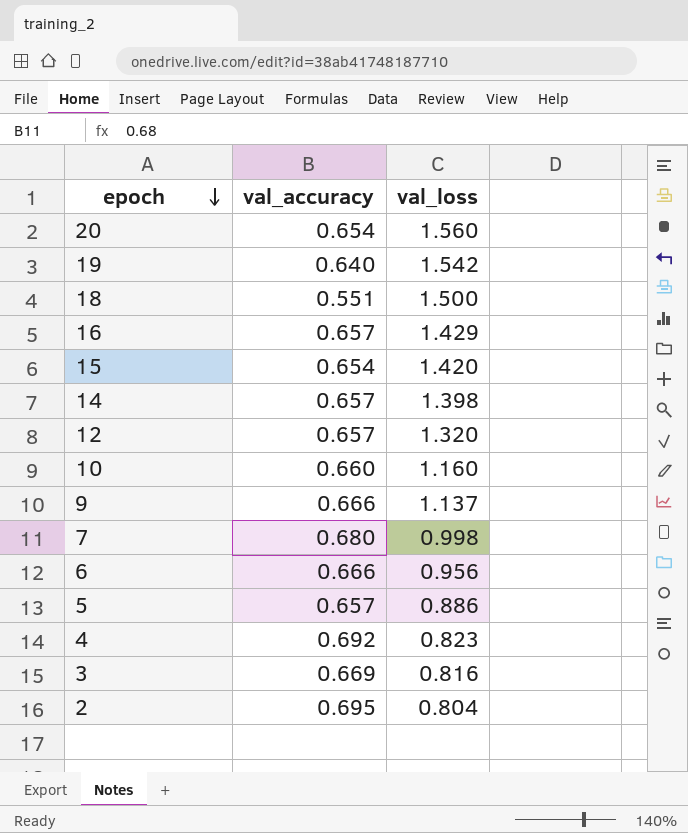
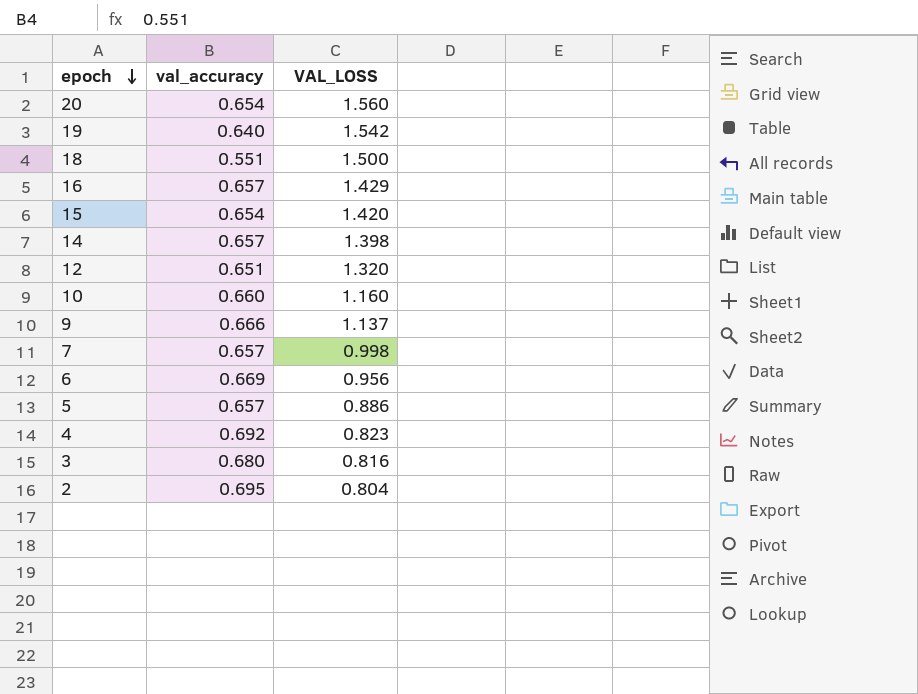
column name: val_loss -> VAL_LOSS
12 | val_accuracy: 0.657 -> 0.651
7 | val_accuracy: 0.680 -> 0.657
6 | val_accuracy: 0.666 -> 0.669
3 | val_accuracy: 0.669 -> 0.680

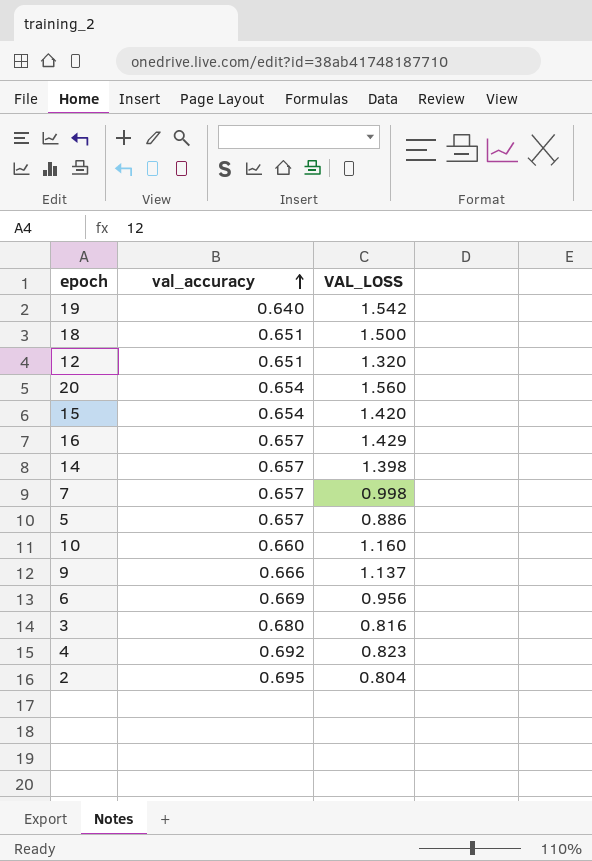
row order: epoch descending -> val_accuracy ascending
18 | val_accuracy: 0.551 -> 0.651

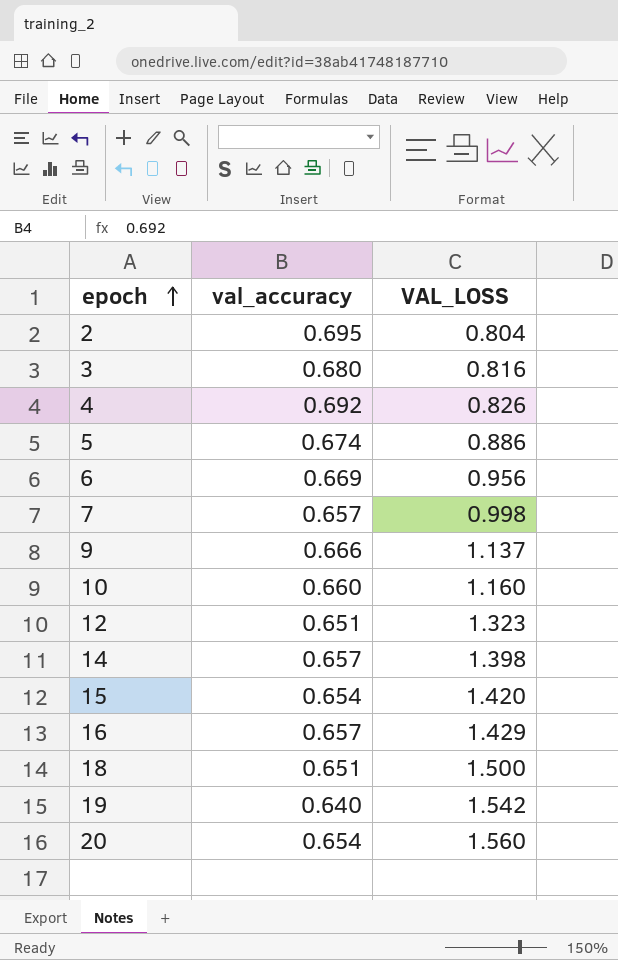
row order: val_accuracy ascending -> epoch ascending
4 | VAL_LOSS: 0.823 -> 0.826
5 | val_accuracy: 0.657 -> 0.674
12 | VAL_LOSS: 1.320 -> 1.323

